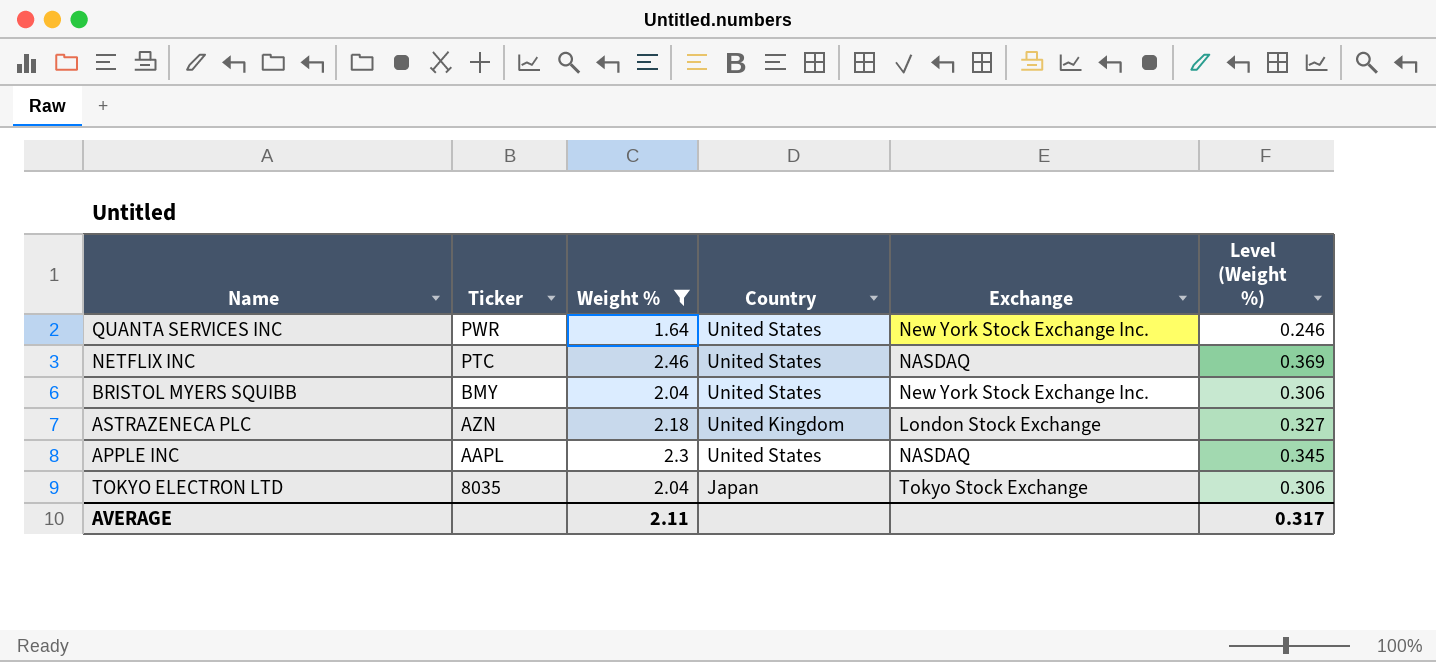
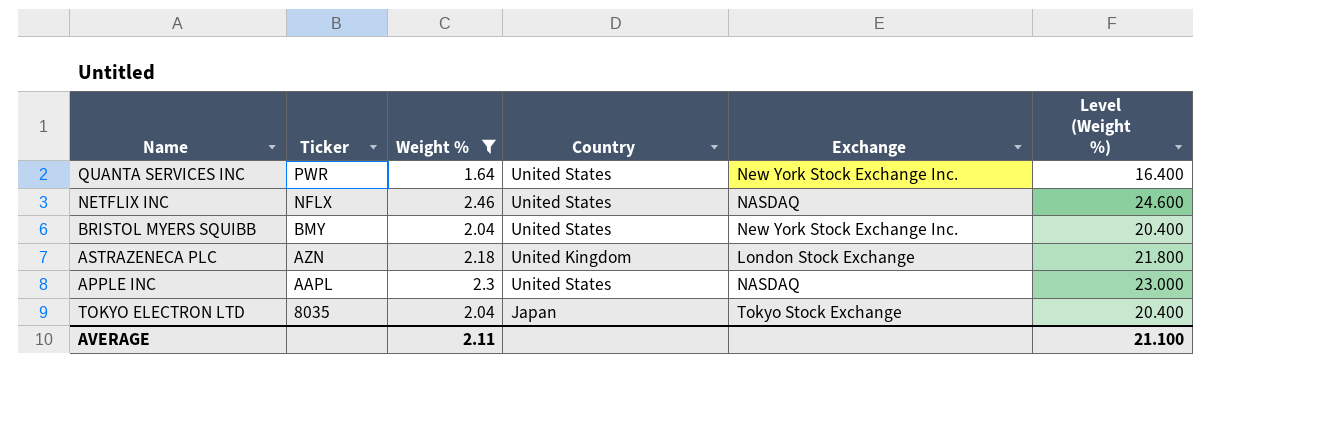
column Level (Weight %) | formula: [Weight %] * 0.15 -> [Weight %] * 10
NETFLIX INC | Ticker: PTC -> NFLX
AVERAGE | Level (Weight %): 0.317 -> 21.100

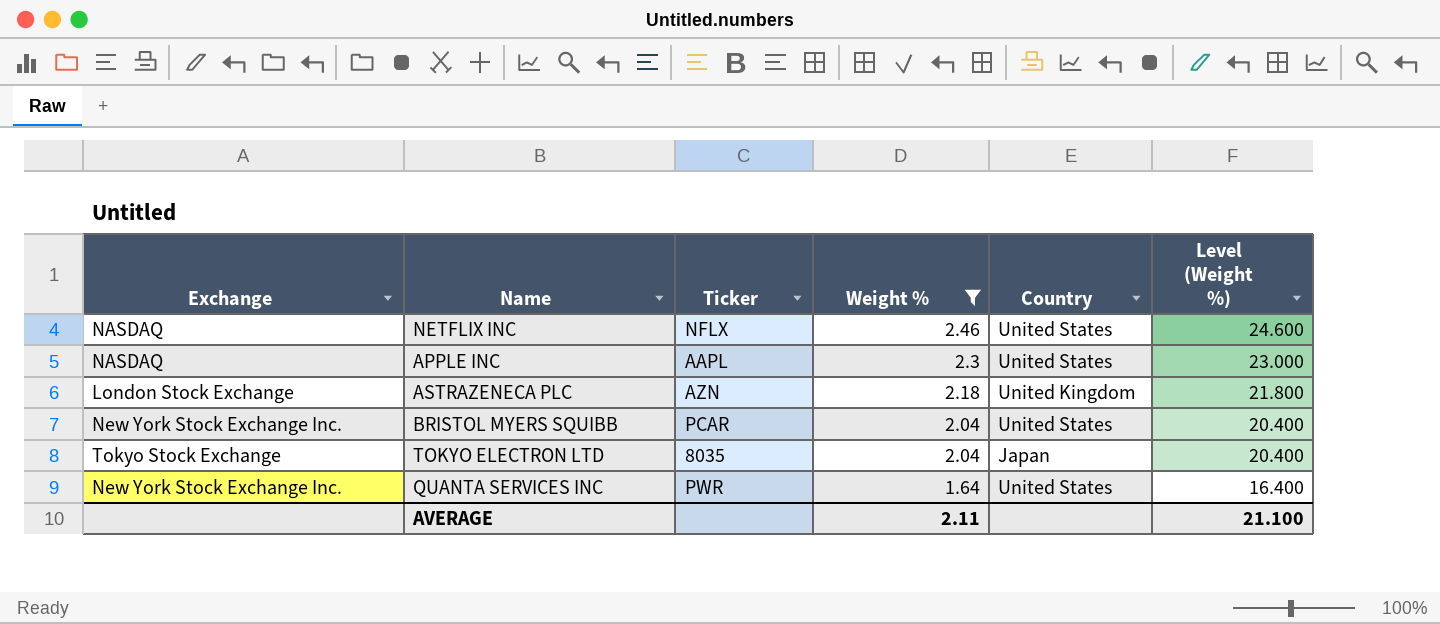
row order: Ticker descending -> Weight % descending
column Exchange | position: 5 -> 1
BRISTOL MYERS SQUIBB | Ticker: BMY -> PCAR

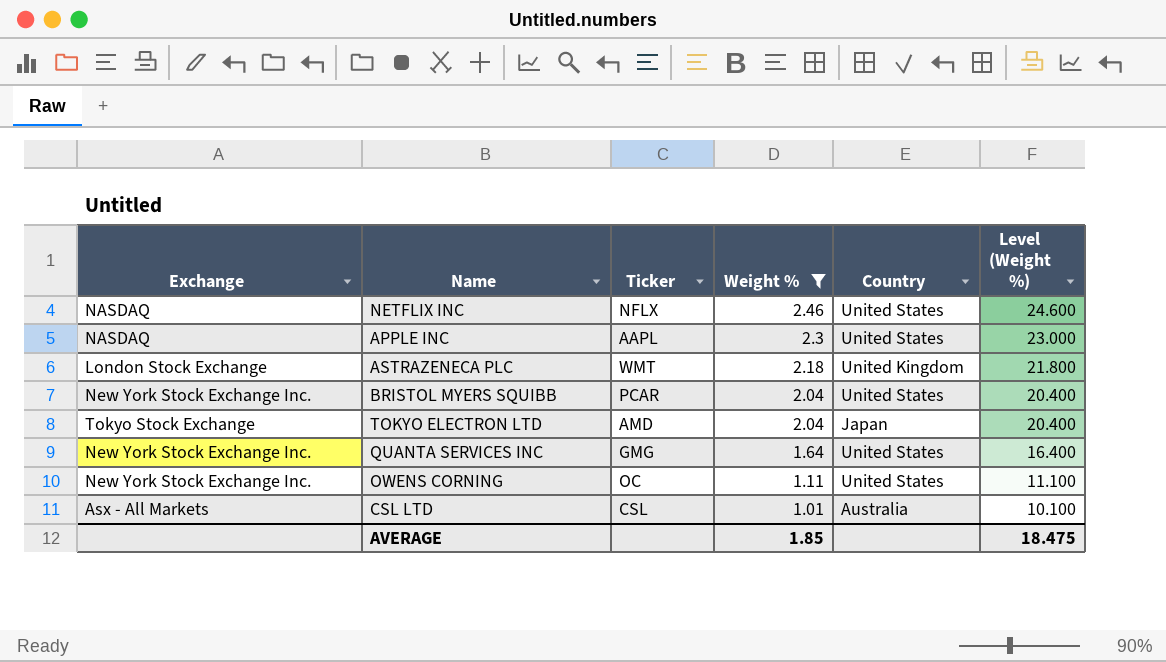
ASTRAZENECA PLC | Ticker: AZN -> WMT
TOKYO ELECTRON LTD | Ticker: 8035 -> AMD
QUANTA SERVICES INC | Ticker: PWR -> GMG
row OWENS CORNING: none -> New York Stock Exchange Inc. | OC | 1.11 | United States | 11.100
row CSL LTD: none -> Asx - All Markets | CSL | 1.01 | Australia | 10.100
AVERAGE | Weight %: 2.11 -> 1.85
AVERAGE | Level (Weight %): 21.100 -> 18.475

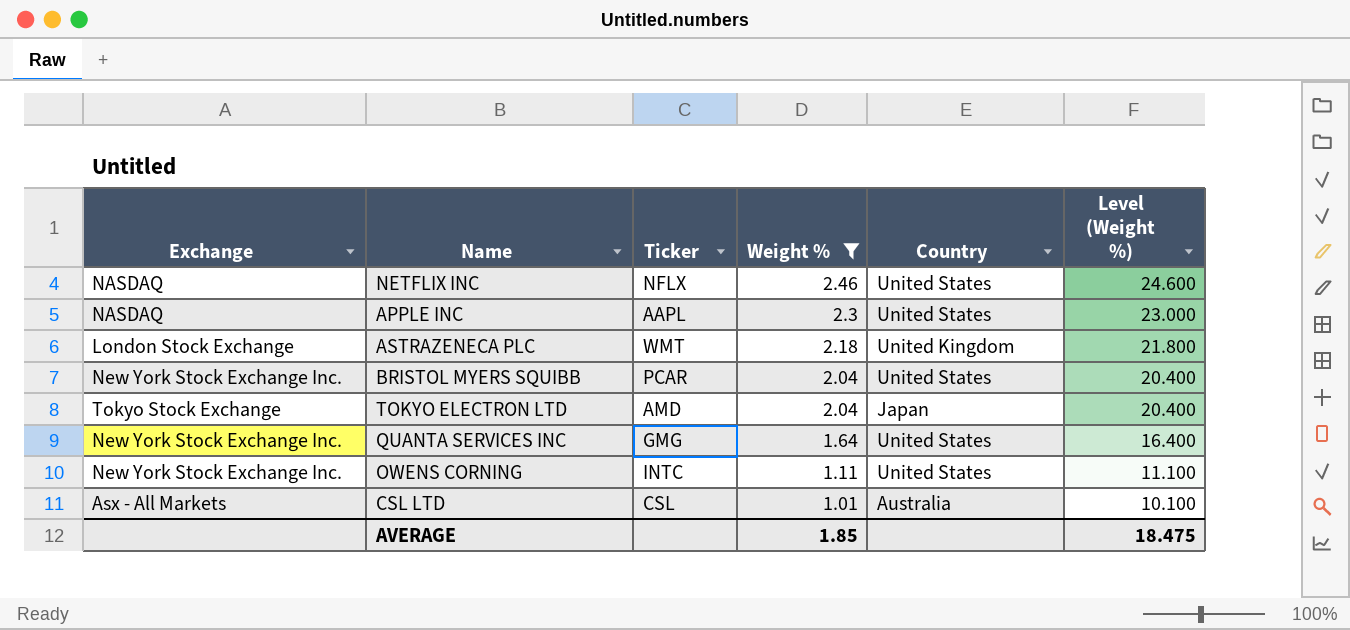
OWENS CORNING | Ticker: OC -> INTC

